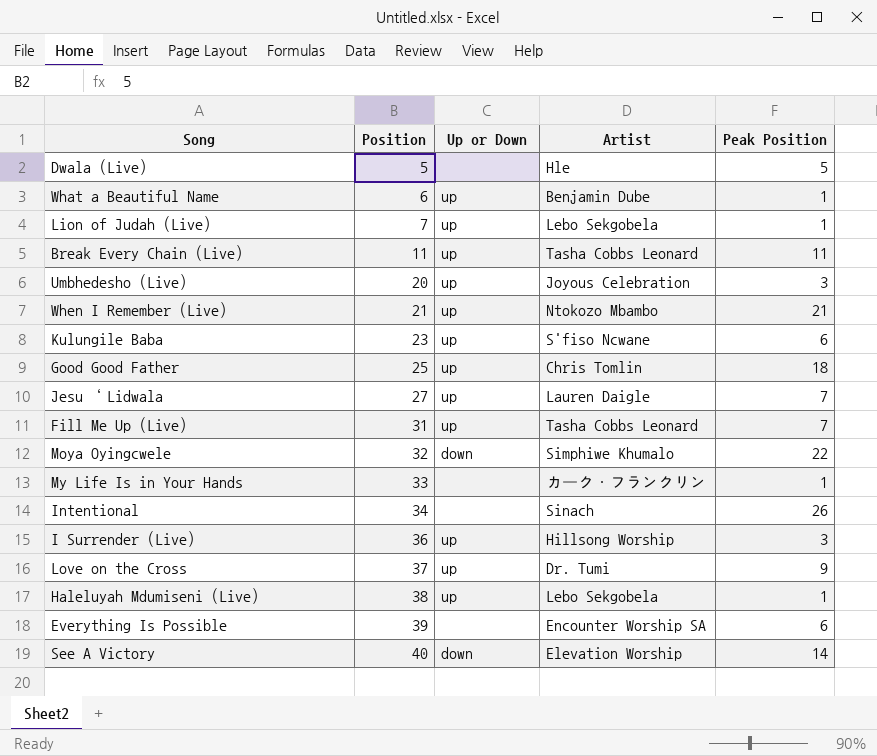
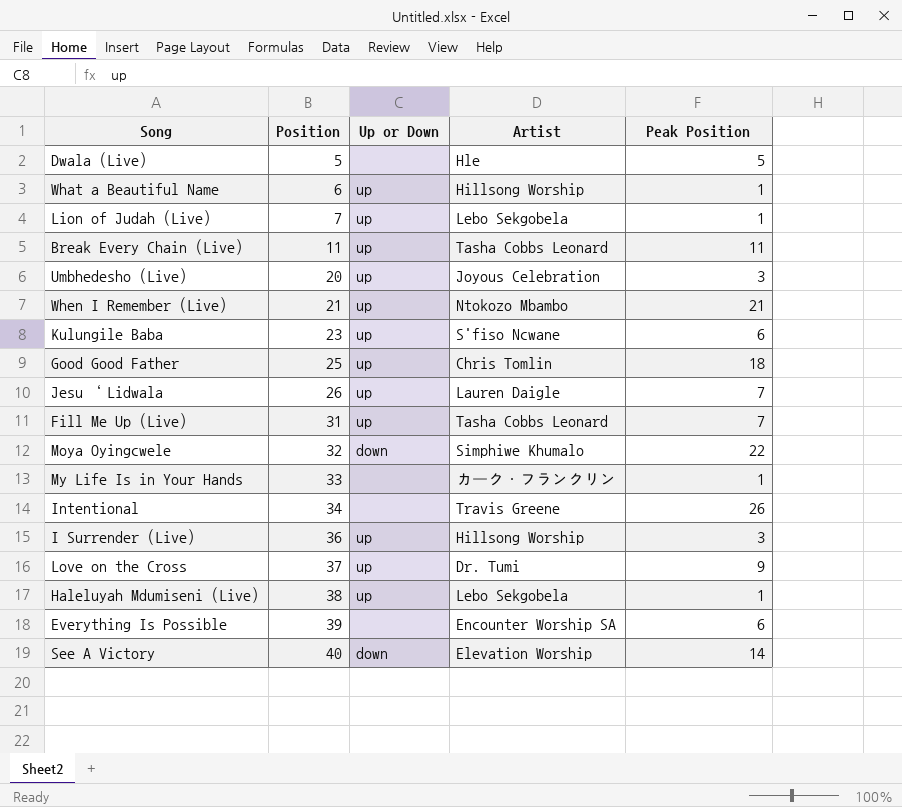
What a Beautiful Name | Artist: Benjamin Dube -> Hillsong Worship
Jesu ‘Lidwala | Position: 27 -> 26
Intentional | Artist: Sinach -> Travis Greene

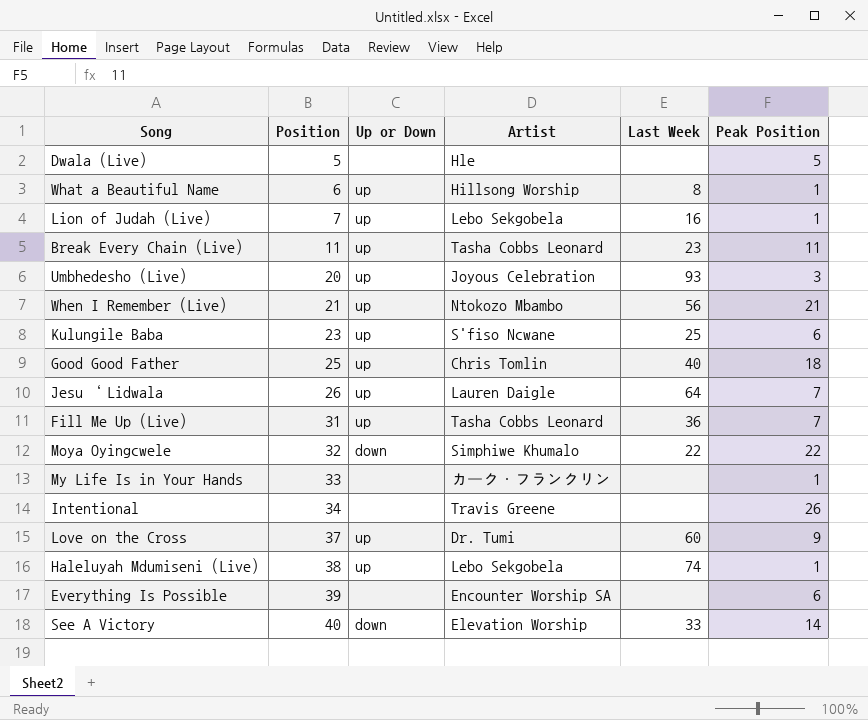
column Last Week | position: none -> 5
row I Surrender (Live): 36 | up | Hillsong Worship | 3 -> none

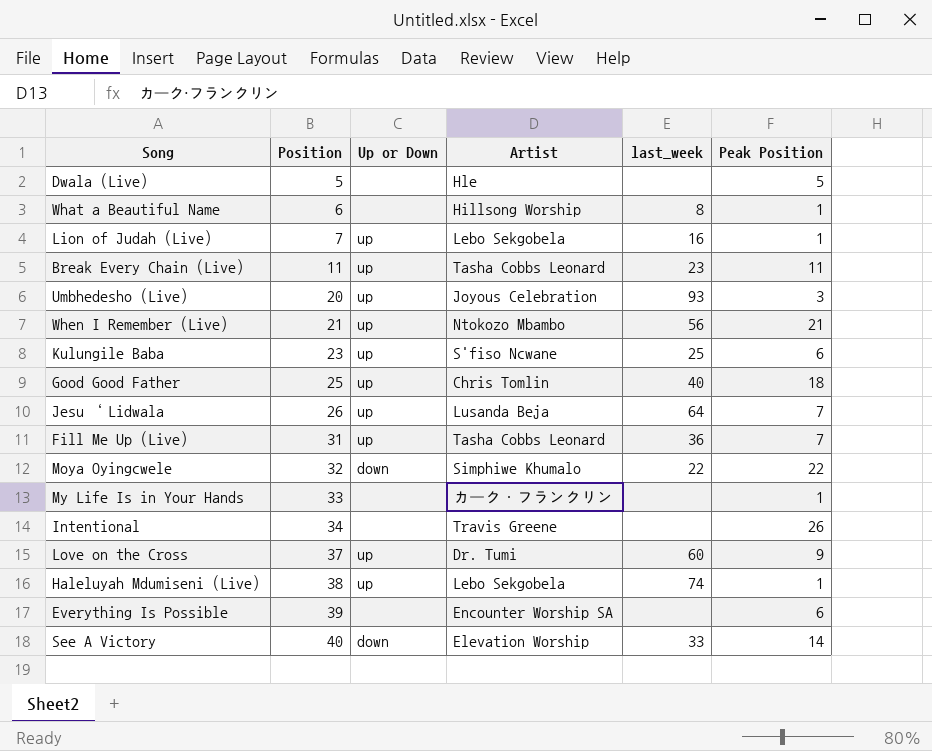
column name: Last Week -> last_week
What a Beautiful Name | Up or Down: up -> none
Jesu ‘Lidwala | Artist: Lauren Daigle -> Lusanda Beja

